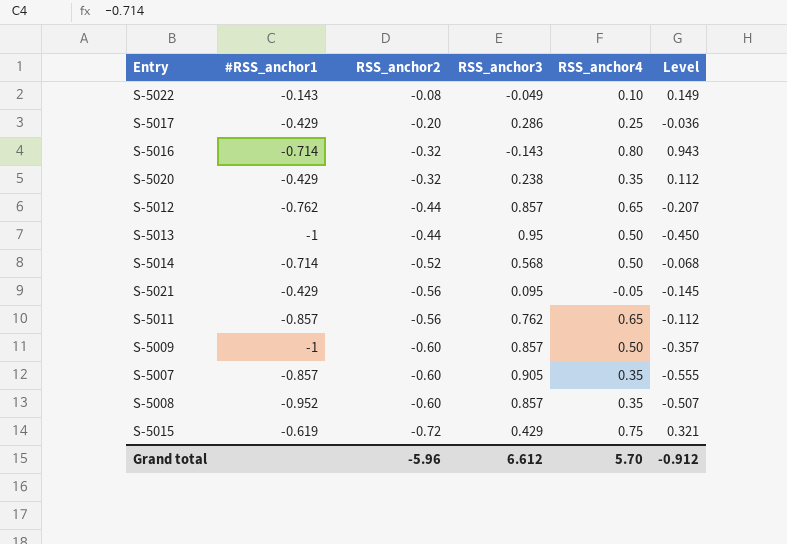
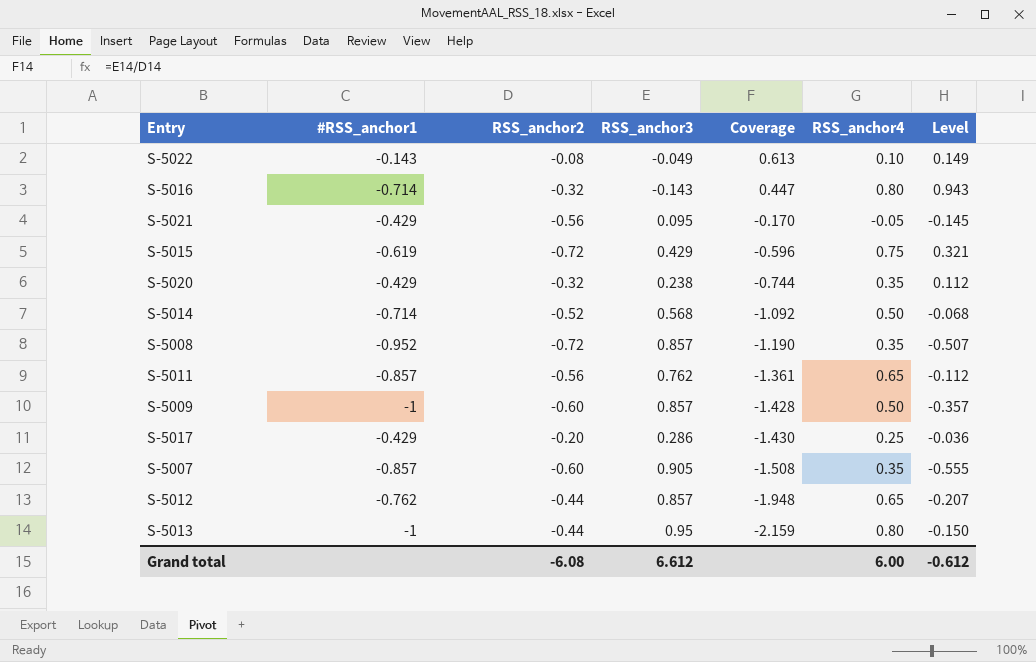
row order: RSS_anchor2 descending -> Coverage descending
column Coverage | formula: none -> [RSS_anchor3] / [RSS_anchor2]
S-5008 | RSS_anchor2: -0.60 -> -0.72
S-5013 | RSS_anchor4: 0.50 -> 0.80
S-5013 | Level: -0.450 -> -0.150
Grand total | RSS_anchor2: -5.96 -> -6.08
Grand total | RSS_anchor4: 5.70 -> 6.00
Grand total | Level: -0.912 -> -0.612

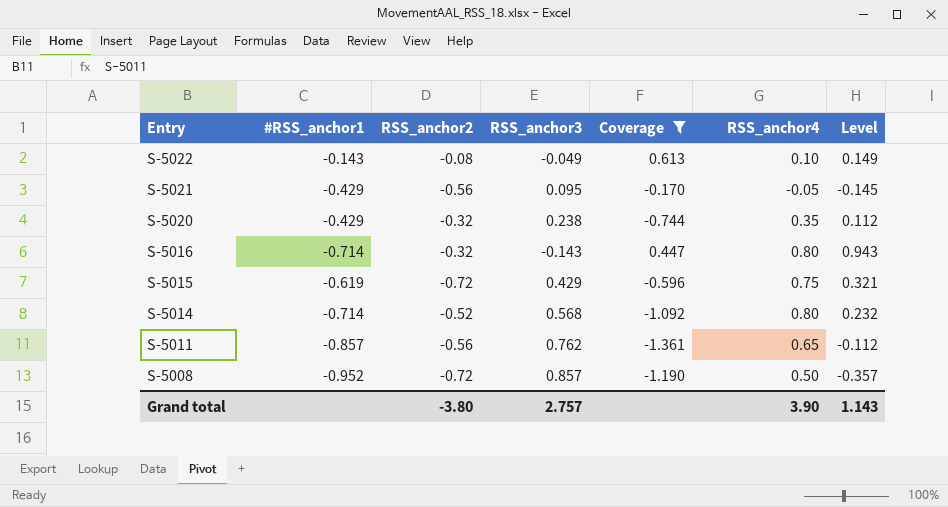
filter: none -> Coverage >= -1.361
row order: Coverage descending -> Entry descending
S-5014 | RSS_anchor4: 0.50 -> 0.80
S-5014 | Level: -0.068 -> 0.232
S-5008 | RSS_anchor4: 0.35 -> 0.50
S-5008 | Level: -0.507 -> -0.357
Grand total | RSS_anchor2: -6.08 -> -3.80
Grand total | RSS_anchor3: 6.612 -> 2.757
Grand total | RSS_anchor4: 6.00 -> 3.90
Grand total | Level: -0.612 -> 1.143

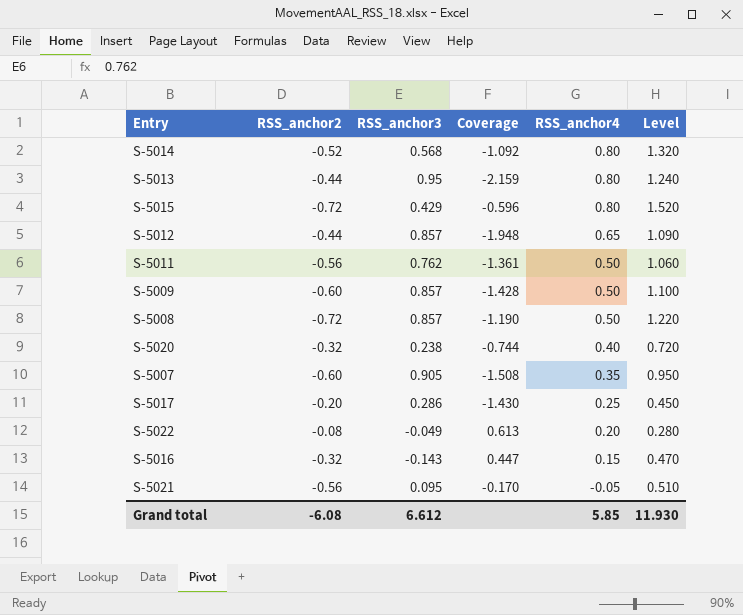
filter: Coverage >= -1.361 -> none
row order: Entry descending -> RSS_anchor4 descending
column #RSS_anchor1 | position: 2 -> none
column Level | formula: [RSS_anchor4] - [RSS_anchor3] -> [RSS_anchor4] - [RSS_anchor2]
S-5015 | RSS_anchor4: 0.75 -> 0.80
S-5011 | RSS_anchor4: 0.65 -> 0.50
S-5020 | RSS_anchor4: 0.35 -> 0.40
S-5022 | RSS_anchor4: 0.10 -> 0.20
S-5016 | RSS_anchor4: 0.80 -> 0.15
Grand total | RSS_anchor2: -3.80 -> -6.08
Grand total | RSS_anchor3: 2.757 -> 6.612
Grand total | RSS_anchor4: 3.90 -> 5.85
Grand total | Level: 1.143 -> 11.930

